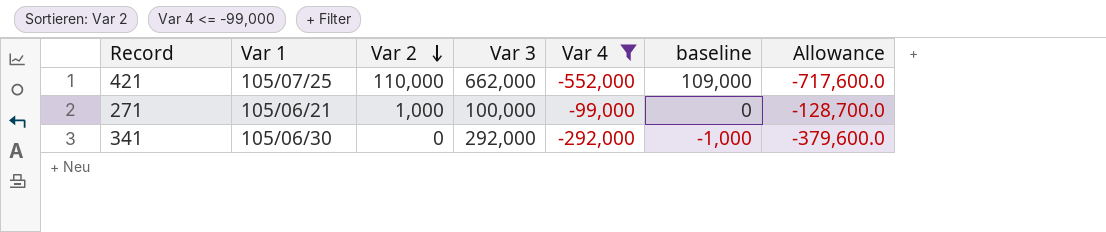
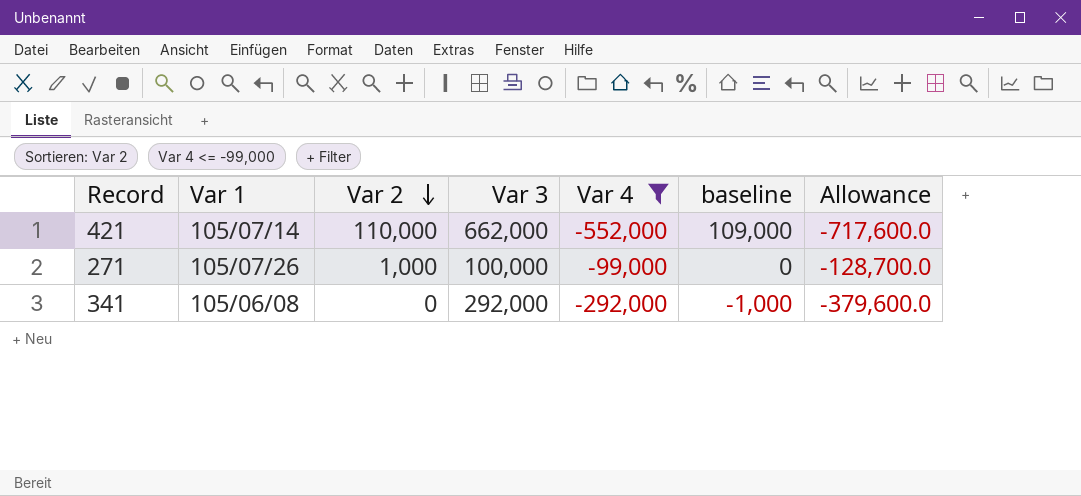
421 | Var 1: 105/07/25 -> 105/07/14
271 | Var 1: 105/06/21 -> 105/07/26
341 | Var 1: 105/06/30 -> 105/06/08

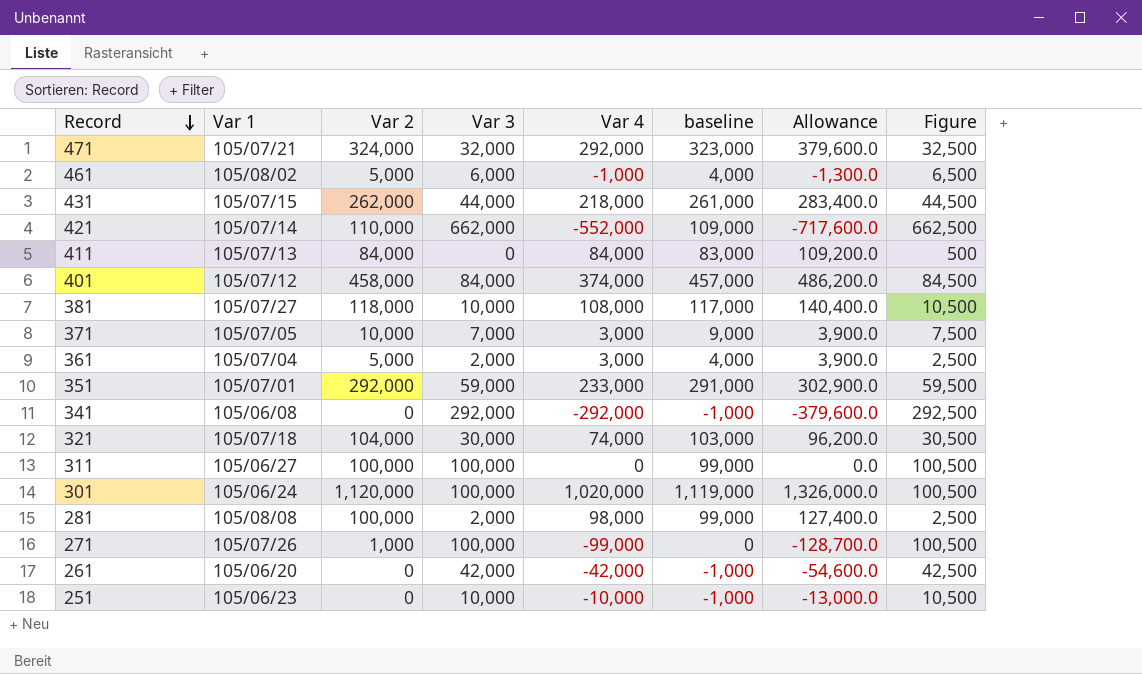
filter: Var 4 <= -99,000 -> none
row order: Var 2 descending -> Record descending
column Figure | formula: none -> [Var 3] + 500

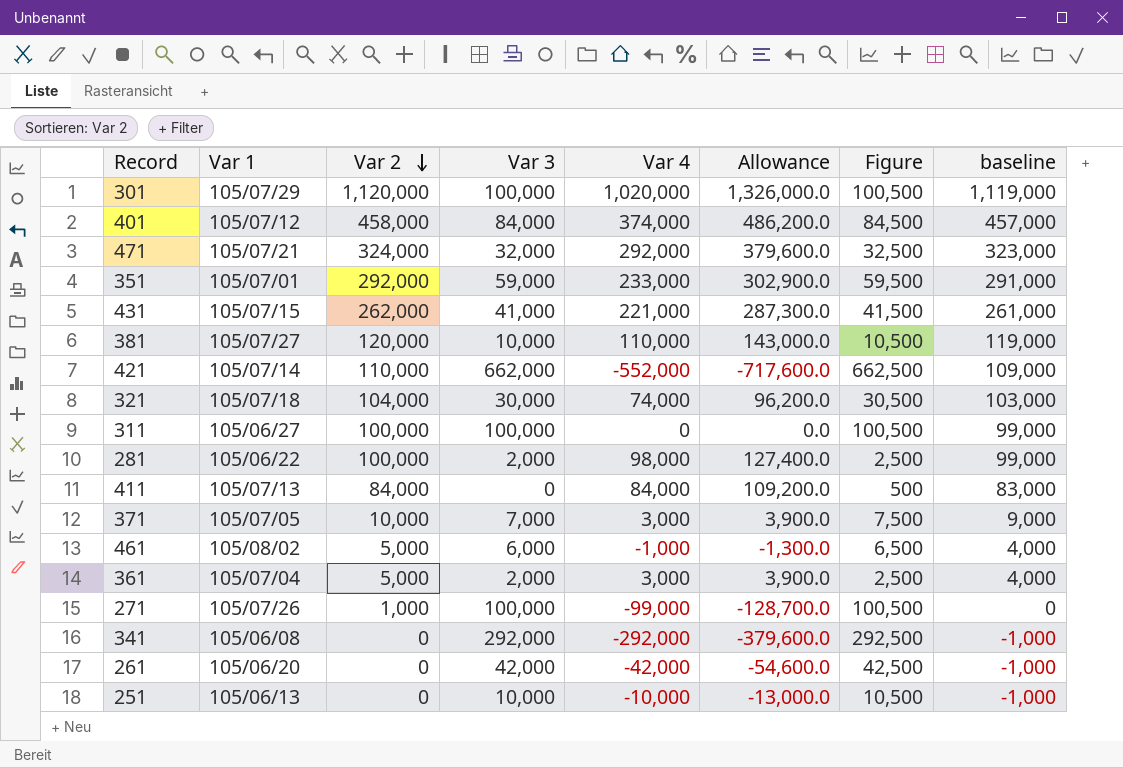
row order: Record descending -> Var 2 descending
column baseline | position: 6 -> 8
301 | Var 1: 105/06/24 -> 105/07/29
431 | Var 3: 44,000 -> 41,000
431 | Var 4: 218,000 -> 221,000
431 | Allowance: 283,400.0 -> 287,300.0
431 | Figure: 44,500 -> 41,500
381 | Var 2: 118,000 -> 120,000
381 | Var 4: 108,000 -> 110,000
381 | Allowance: 140,400.0 -> 143,000.0
381 | baseline: 117,000 -> 119,000
281 | Var 1: 105/08/08 -> 105/06/22
251 | Var 1: 105/06/23 -> 105/06/13

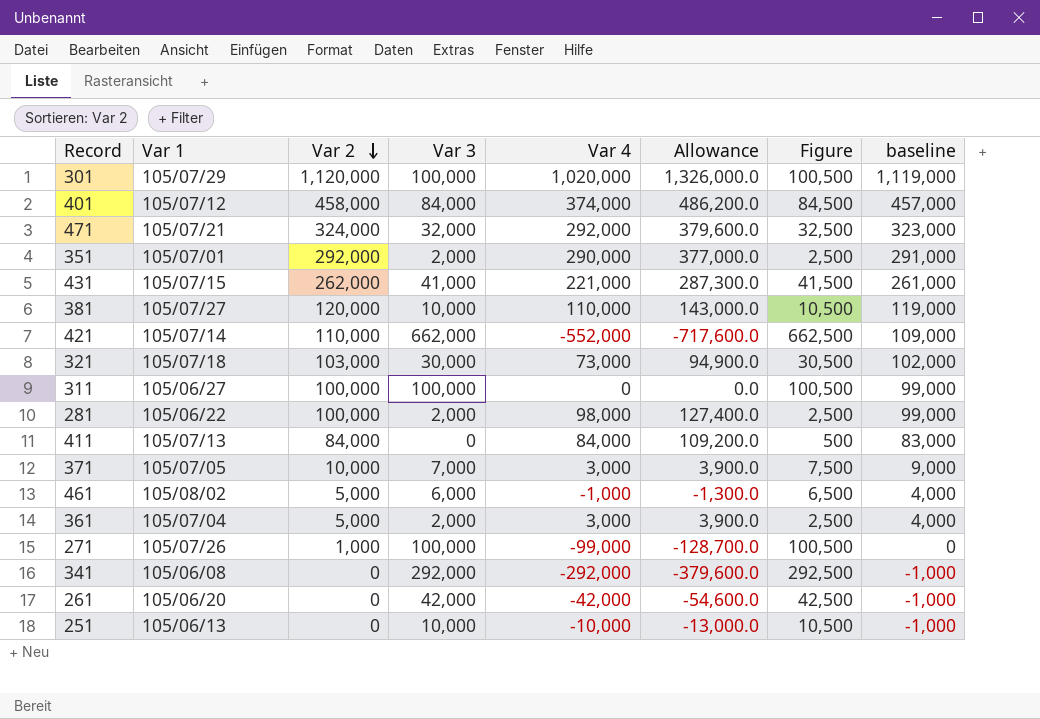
351 | Var 3: 59,000 -> 2,000
351 | Var 4: 233,000 -> 290,000
351 | Allowance: 302,900.0 -> 377,000.0
351 | Figure: 59,500 -> 2,500
321 | Var 2: 104,000 -> 103,000
321 | Var 4: 74,000 -> 73,000
321 | Allowance: 96,200.0 -> 94,900.0
321 | baseline: 103,000 -> 102,000

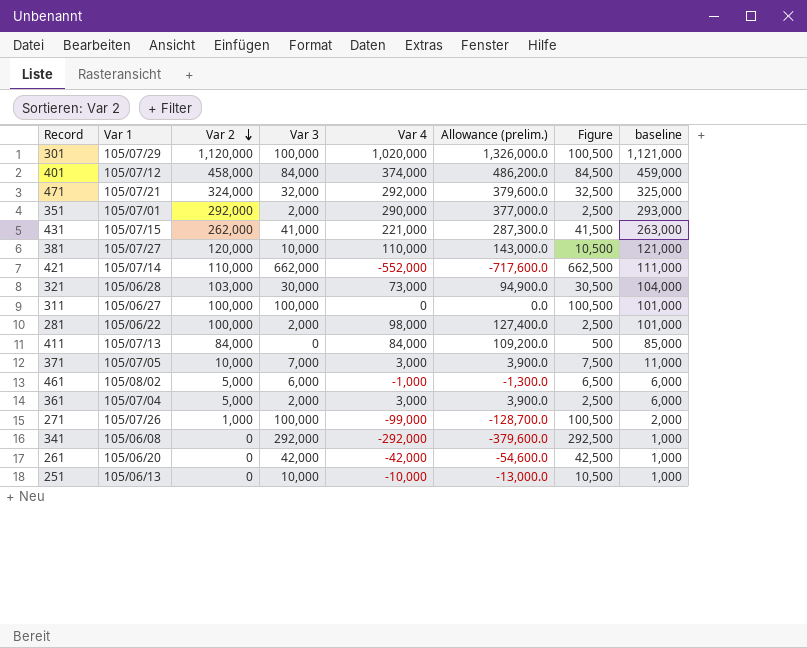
column name: Allowance -> Allowance (prelim.)
column baseline | formula: [Var 2] - 1000 -> [Var 2] + 1000
321 | Var 1: 105/07/18 -> 105/06/28

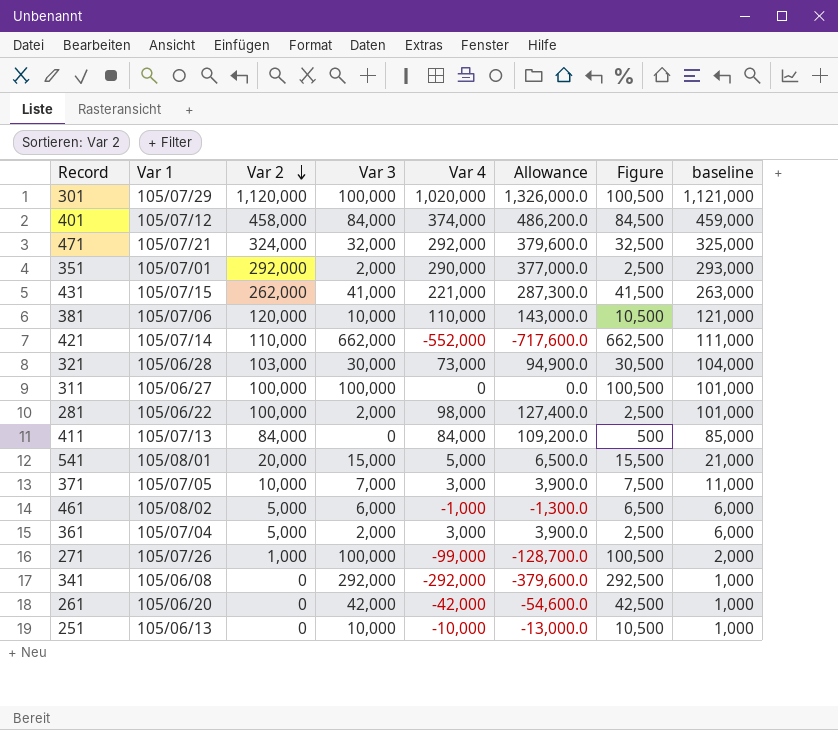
column name: Allowance (prelim.) -> Allowance
381 | Var 1: 105/07/27 -> 105/07/06
row 541: none -> 105/08/01 | 20,000 | 15,000 | 5,000 | 6,500.0 | 15,500 | 21,000

